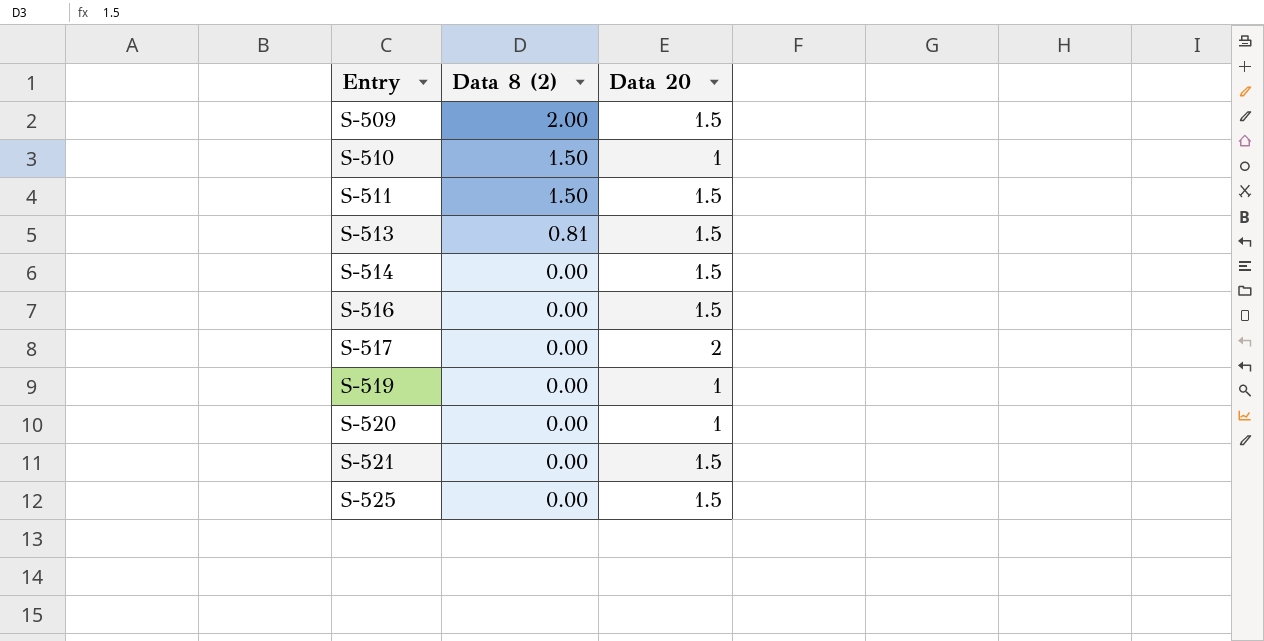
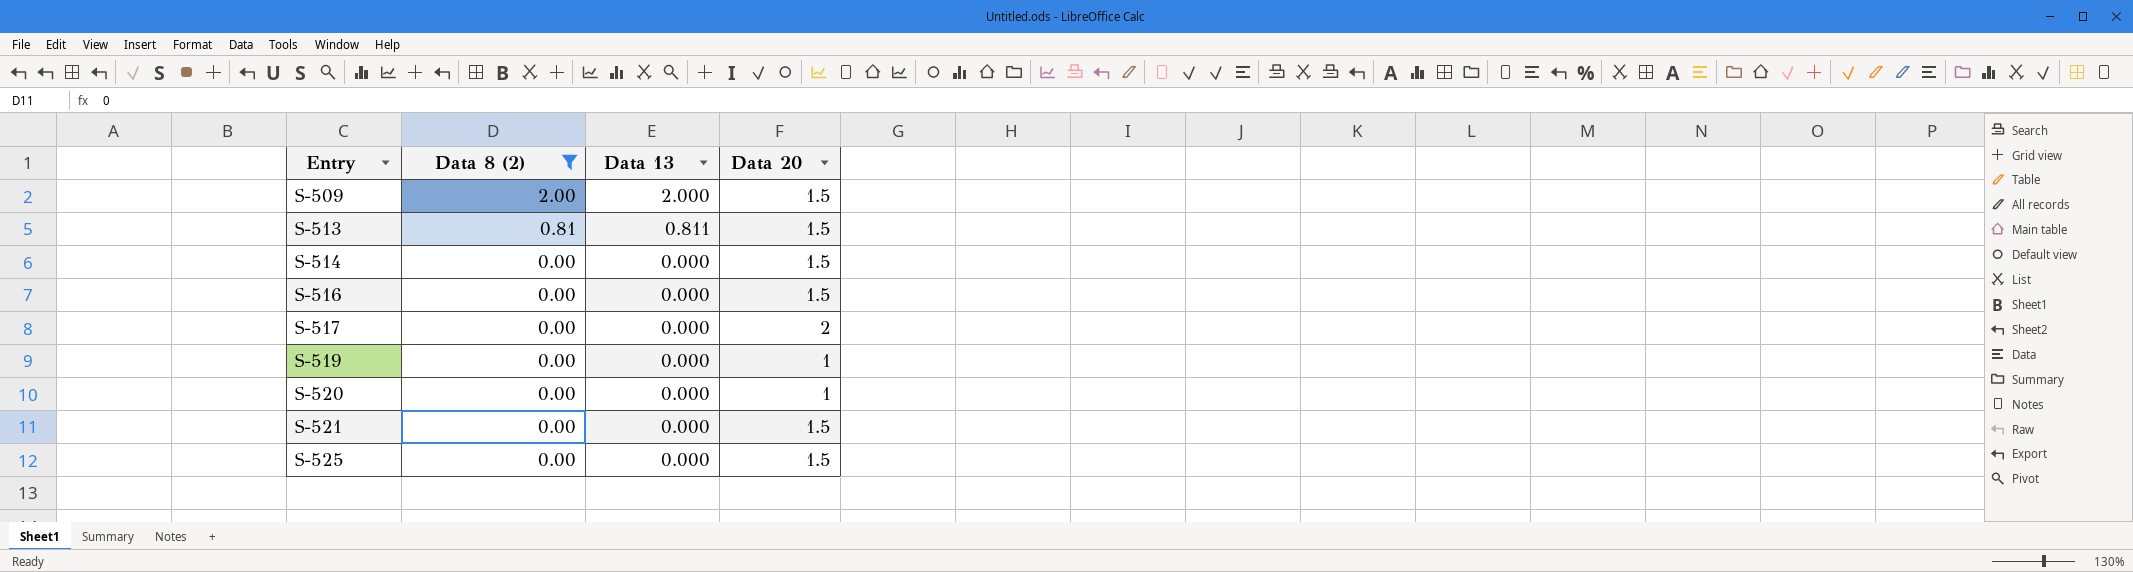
filter: none -> Data 8 (2) != 1.50
column Data 13 | position: none -> 3

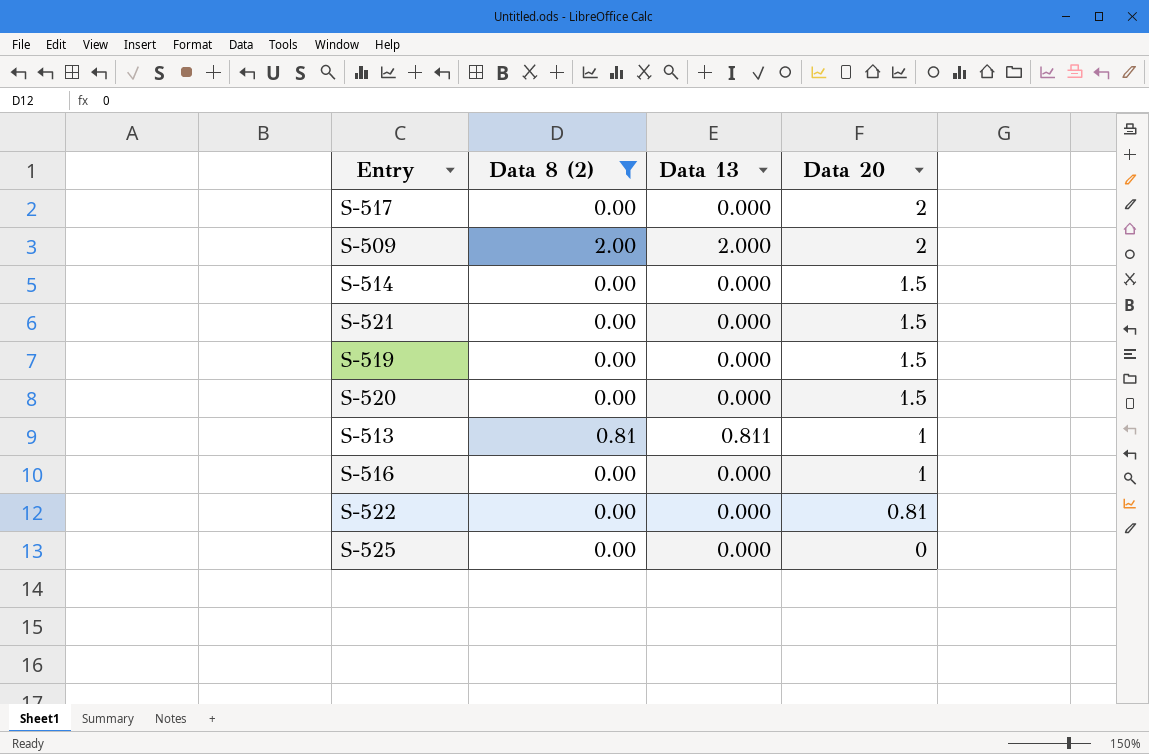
row order: Entry ascending -> Data 20 descending
S-509 | Data 20: 1.5 -> 2
S-519 | Data 20: 1 -> 1.5
S-520 | Data 20: 1 -> 1.5
S-513 | Data 20: 1.5 -> 1
S-516 | Data 20: 1.5 -> 1
row S-522: none -> 0.00 | 0.000 | 0.81
S-525 | Data 20: 1.5 -> 0

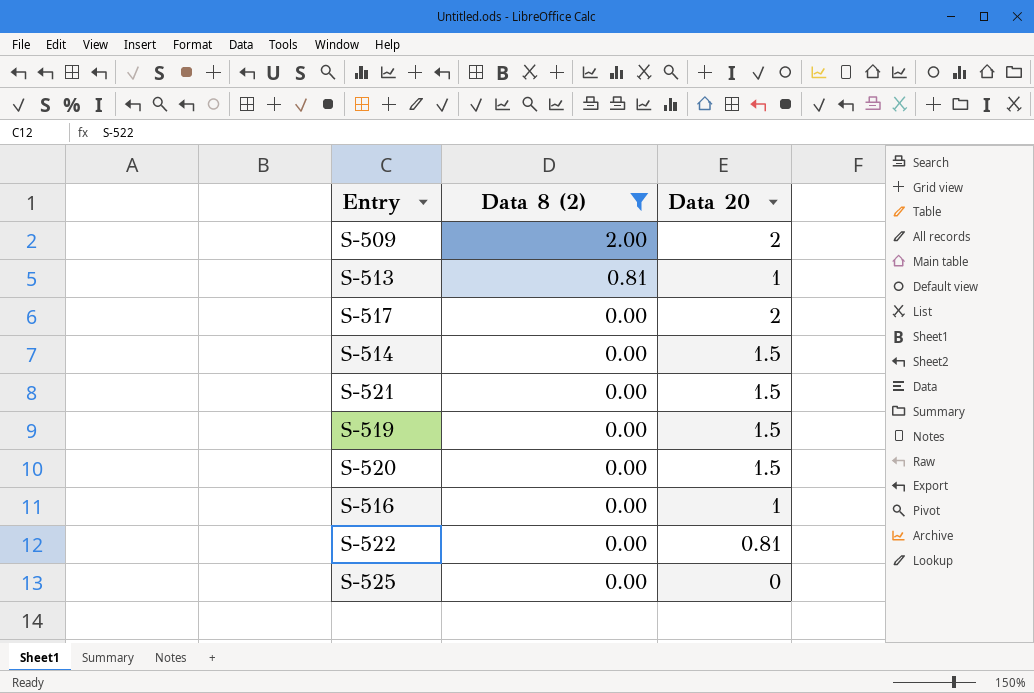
row order: Data 20 descending -> Data 8 (2) descending
column Data 13 | position: 3 -> none

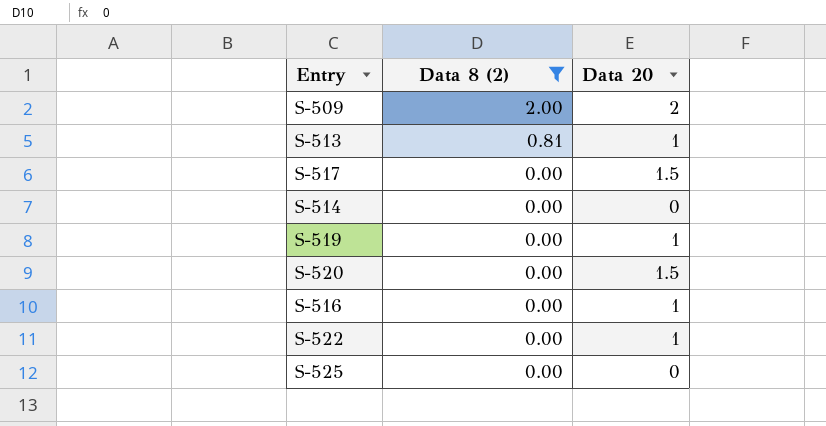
row S-521: 0.00 | 1.5 -> none
S-517 | Data 20: 2 -> 1.5
S-514 | Data 20: 1.5 -> 0
S-519 | Data 20: 1.5 -> 1
S-522 | Data 20: 0.81 -> 1

